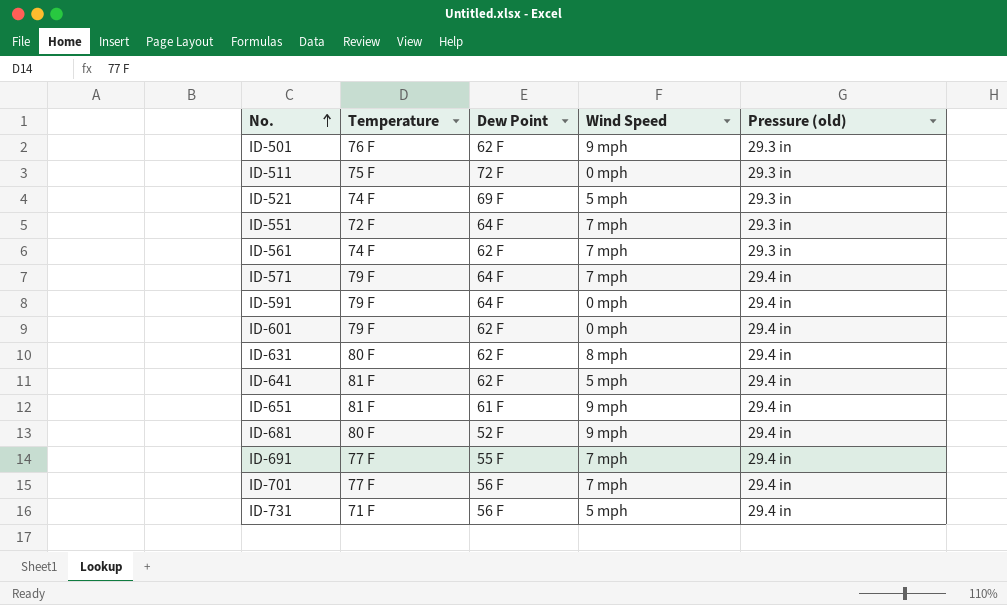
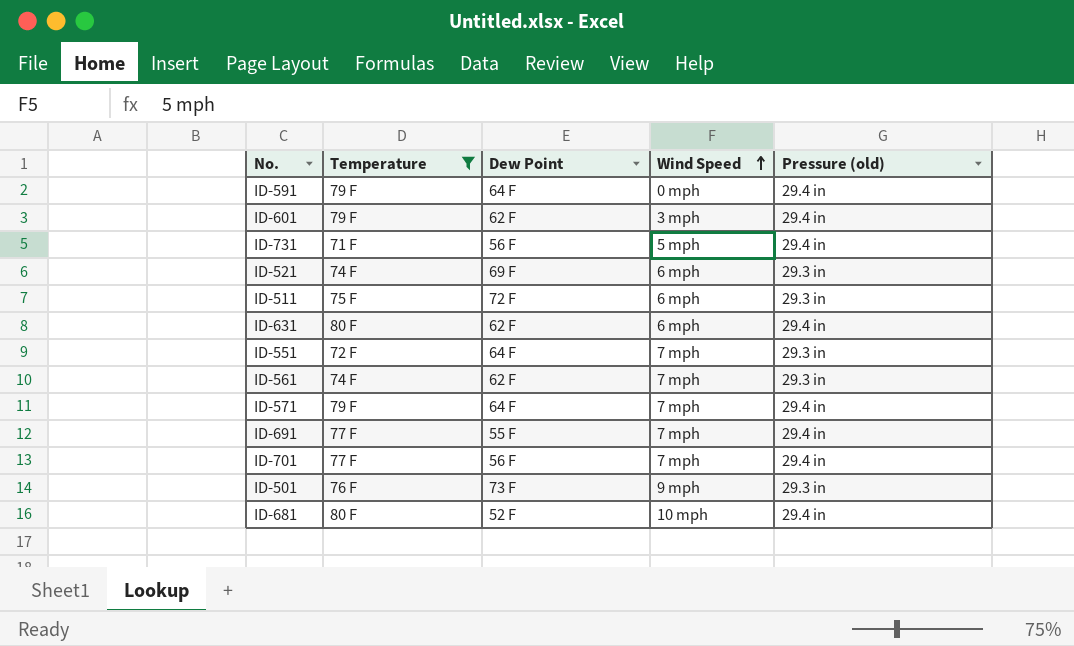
filter: none -> Temperature != 81 F
row order: No. ascending -> Wind Speed ascending
ID-601 | Wind Speed: 0 mph -> 3 mph
ID-521 | Wind Speed: 5 mph -> 6 mph
ID-511 | Wind Speed: 0 mph -> 6 mph
ID-631 | Wind Speed: 8 mph -> 6 mph
ID-501 | Dew Point: 62 F -> 73 F
ID-681 | Wind Speed: 9 mph -> 10 mph

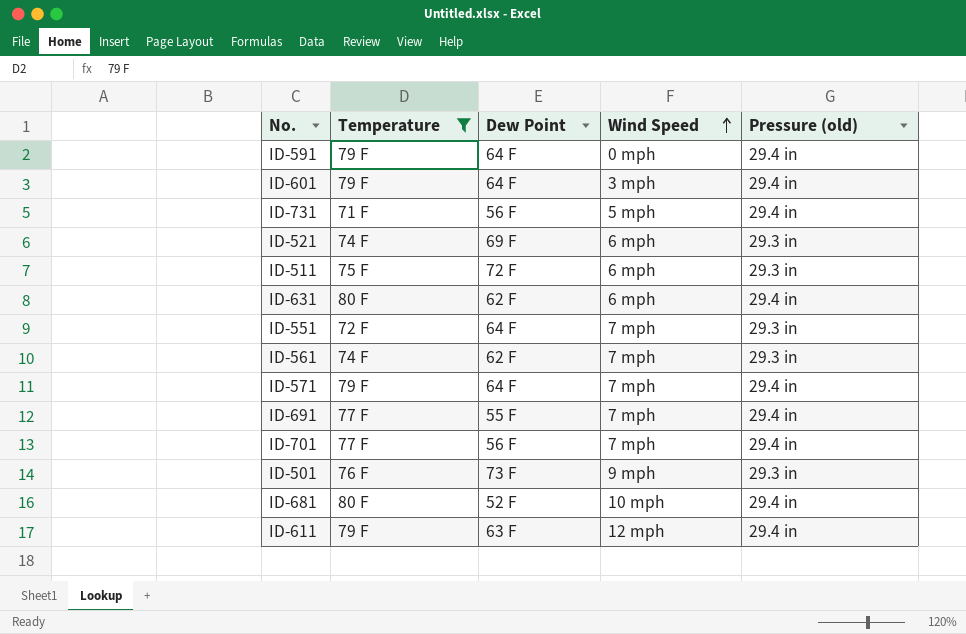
ID-601 | Dew Point: 62 F -> 64 F
row ID-611: none -> 79 F | 63 F | 12 mph | 29.4 in

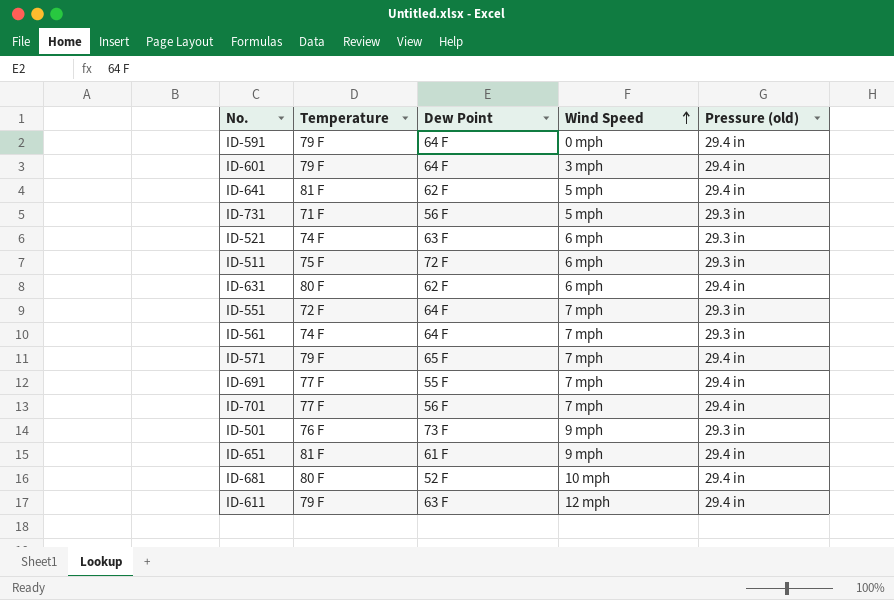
filter: Temperature != 81 F -> none
ID-731 | Pressure (old): 29.4 in -> 29.3 in
ID-521 | Dew Point: 69 F -> 63 F
ID-561 | Dew Point: 62 F -> 64 F
ID-571 | Dew Point: 64 F -> 65 F

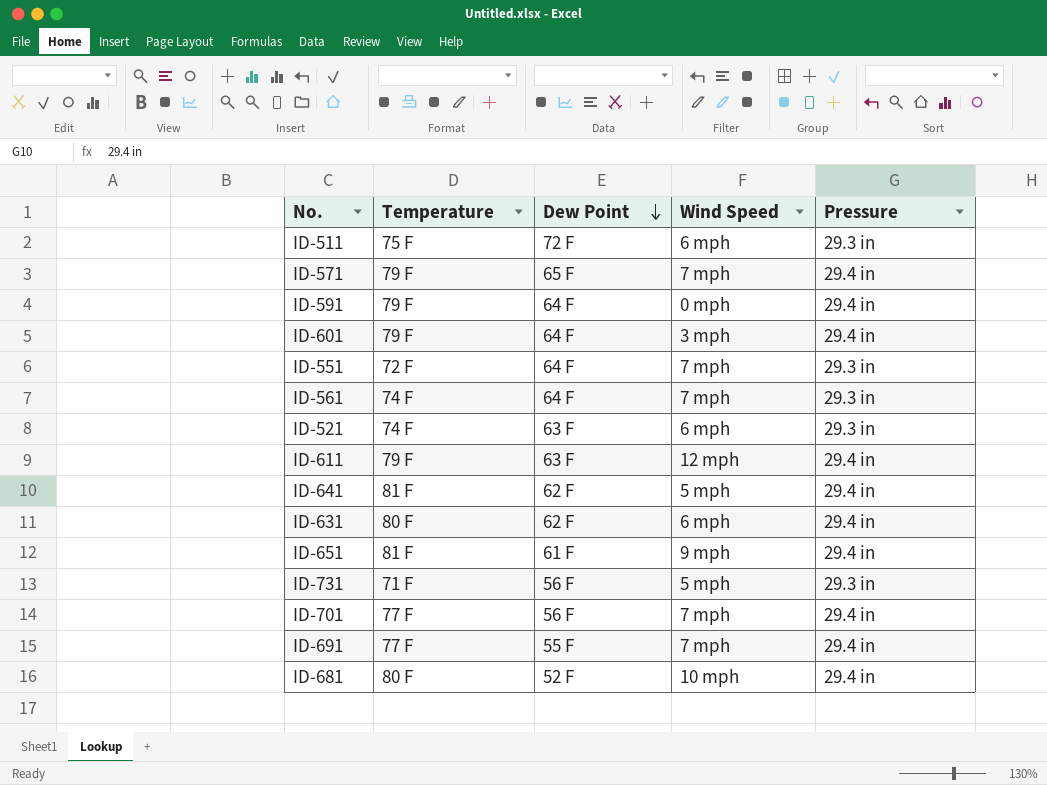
row order: Wind Speed ascending -> Dew Point descending
column name: Pressure (old) -> Pressure
row ID-501: 76 F | 73 F | 9 mph | 29.3 in -> none

